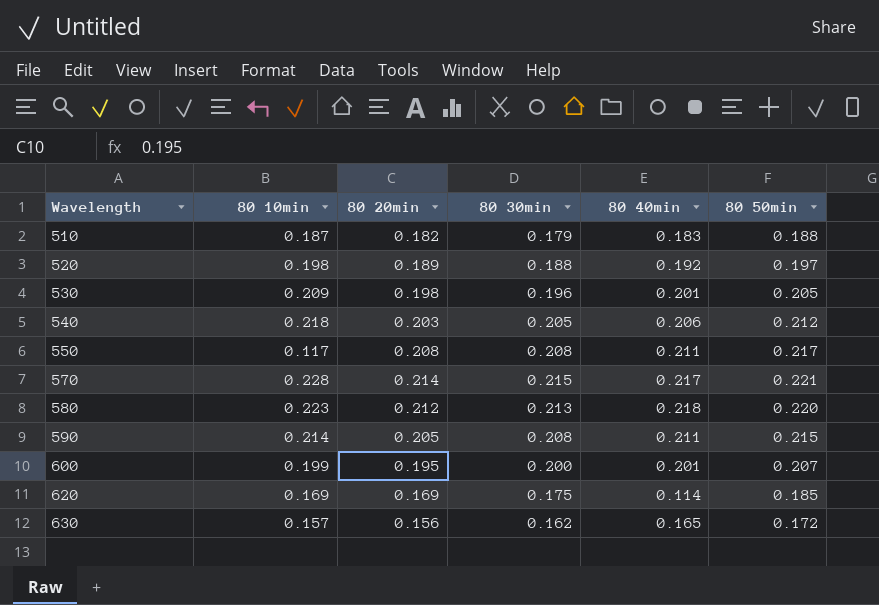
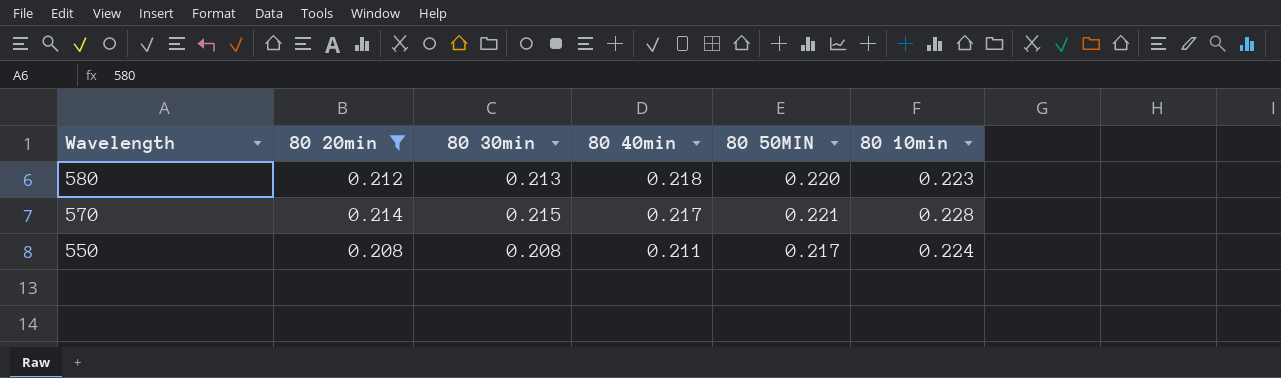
filter: none -> 80 20min >= 0.208
row order: Wavelength ascending -> Wavelength descending
column name: 80 50min -> 80 50MIN
column 80 10min | position: 2 -> 6
550 | 80 10min: 0.117 -> 0.224

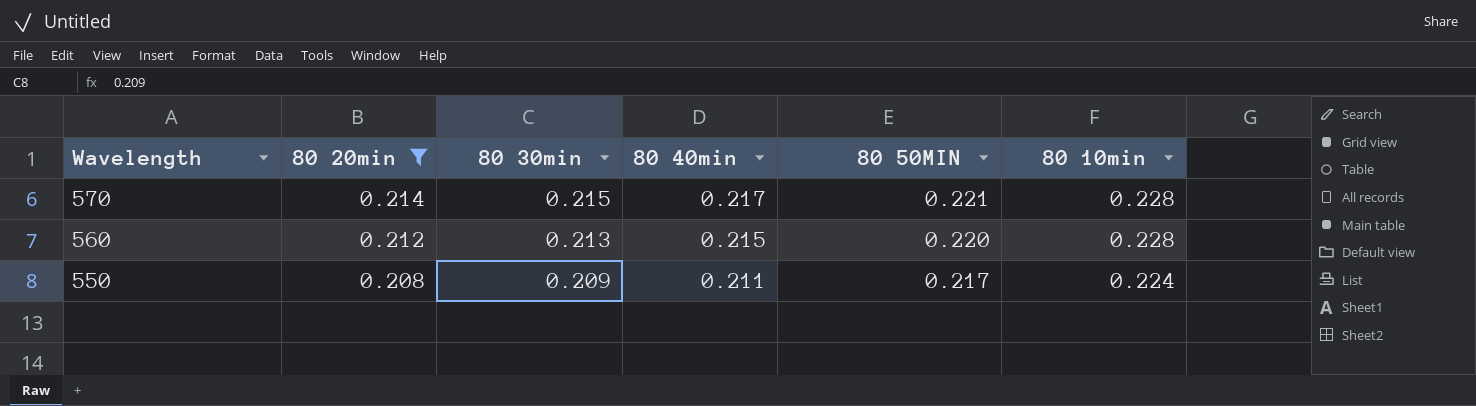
row 580: 0.212 | 0.213 | 0.218 | 0.220 | 0.223 -> none
row 560: none -> 0.212 | 0.213 | 0.215 | 0.220 | 0.228
550 | 80 30min: 0.208 -> 0.209

